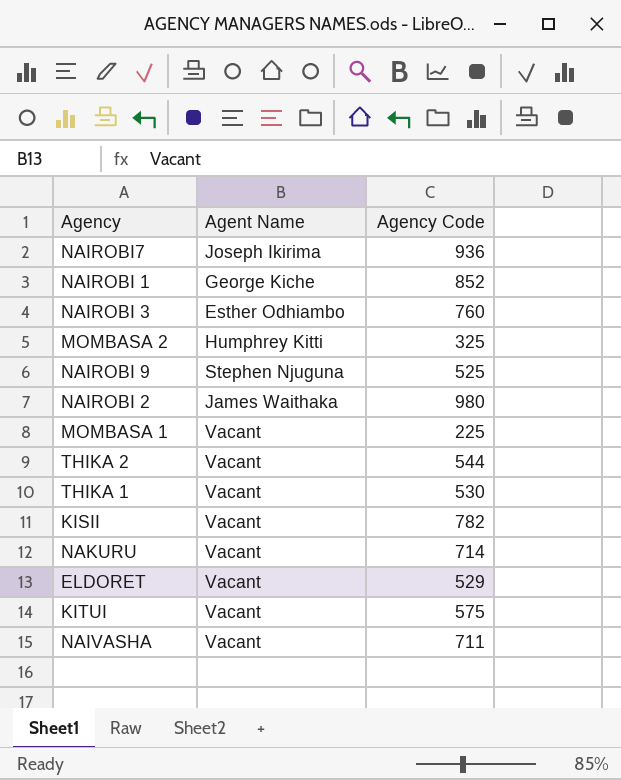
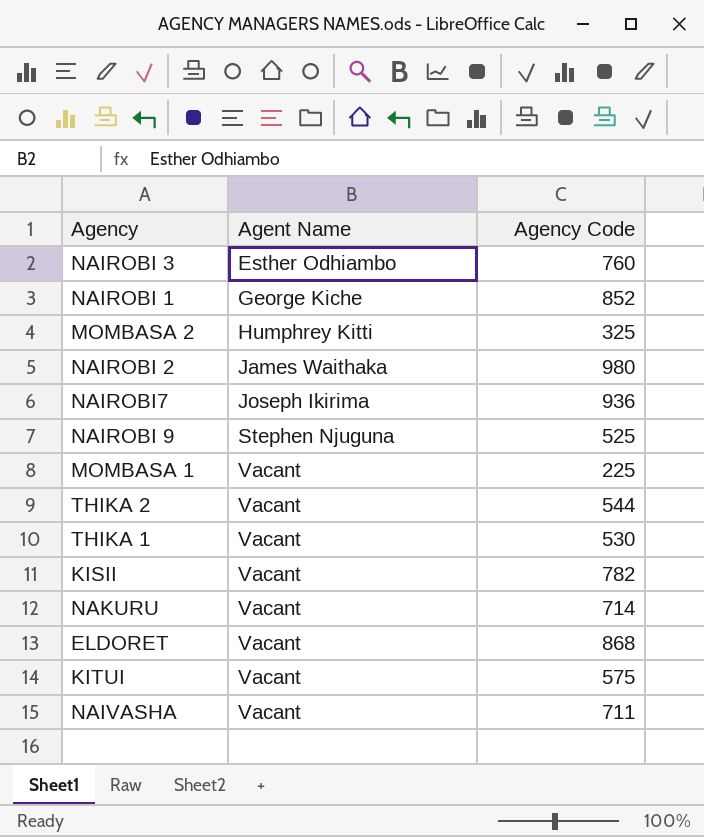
row order: none -> Agent Name ascending
ELDORET | Agency Code: 529 -> 868

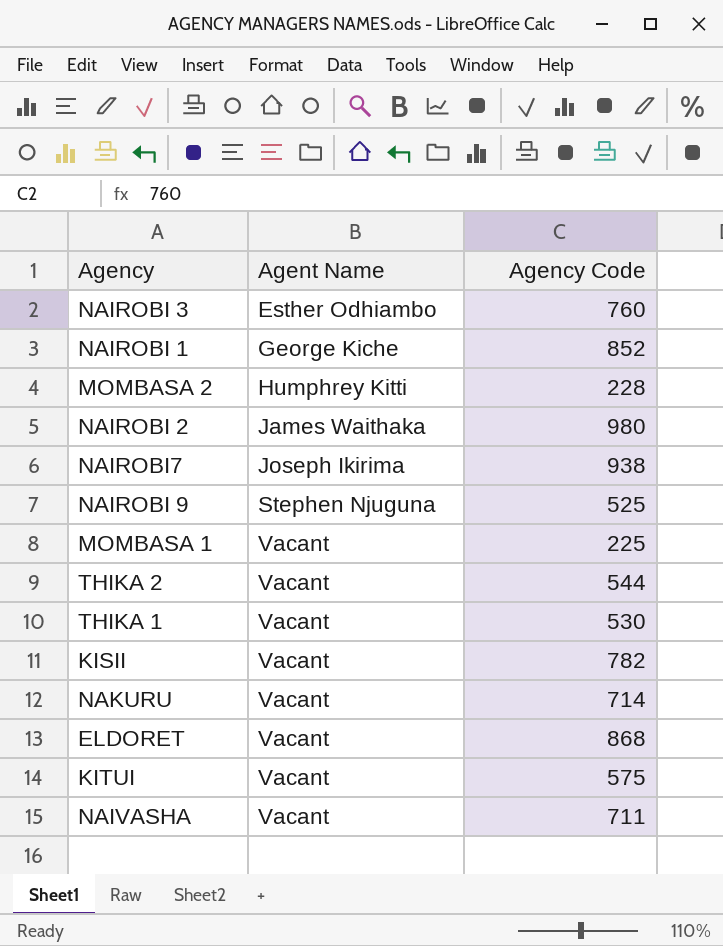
MOMBASA 2 | Agency Code: 325 -> 228
NAIROBI7 | Agency Code: 936 -> 938

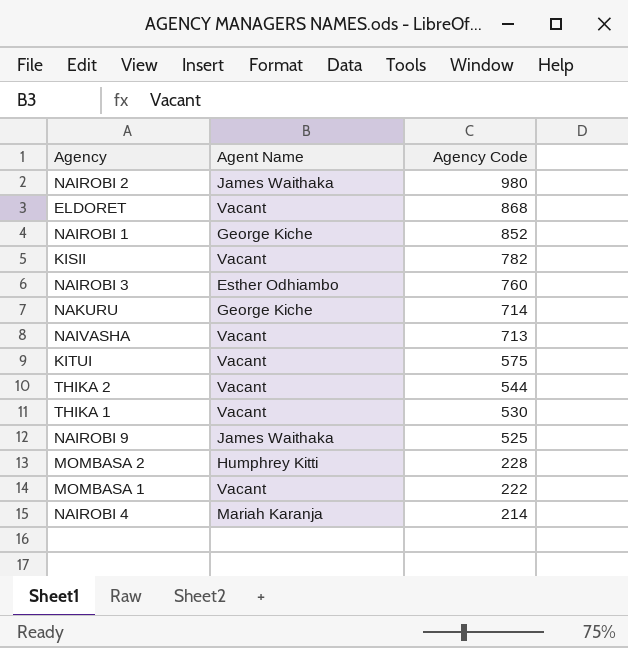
row order: Agent Name ascending -> Agency Code descending
row NAIROBI7: Joseph Ikirima | 938 -> none
NAKURU | Agent Name: Vacant -> George Kiche
NAIVASHA | Agency Code: 711 -> 713
NAIROBI 9 | Agent Name: Stephen Njuguna -> James Waithaka
MOMBASA 1 | Agency Code: 225 -> 222
row NAIROBI 4: none -> Mariah Karanja | 214

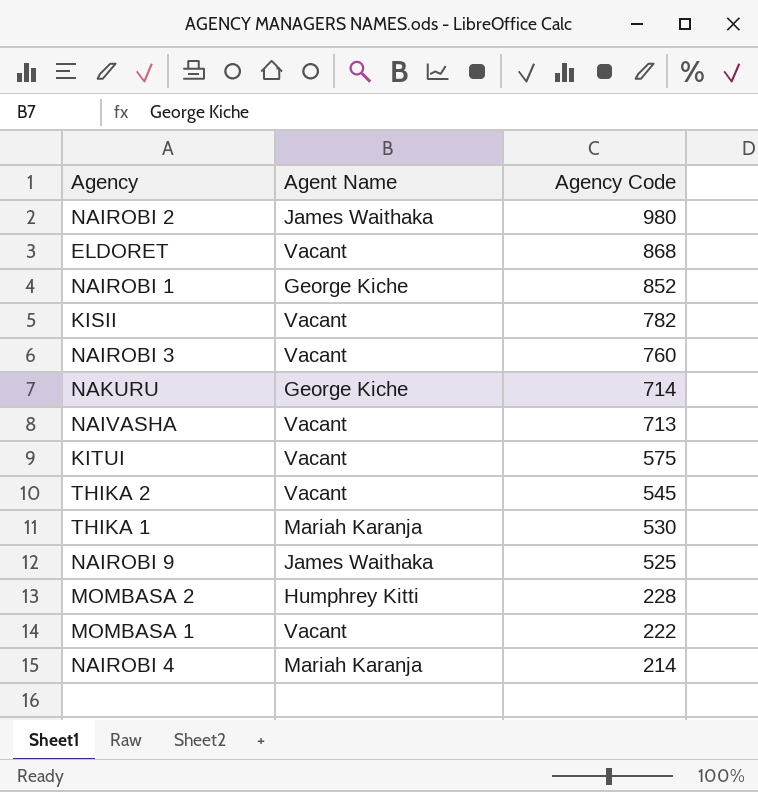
NAIROBI 3 | Agent Name: Esther Odhiambo -> Vacant
THIKA 2 | Agency Code: 544 -> 545
THIKA 1 | Agent Name: Vacant -> Mariah Karanja

